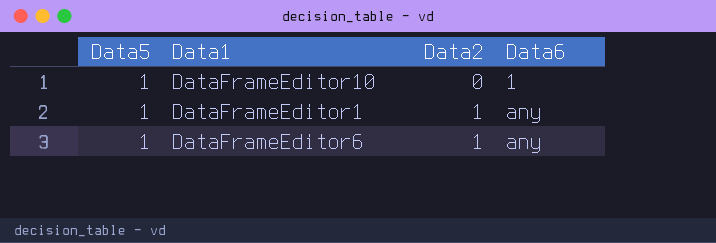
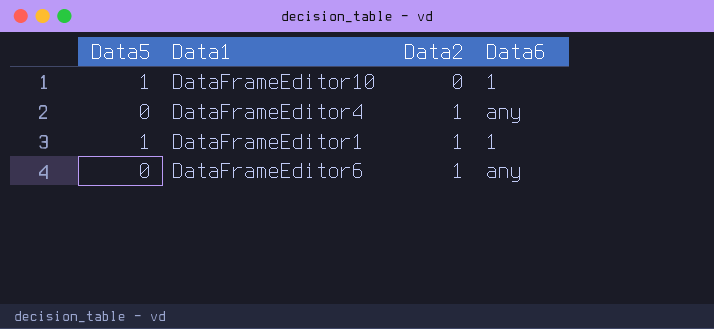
row DataFrameEditor4: none -> 0 | 1 | any
DataFrameEditor1 | Data6: any -> 1
DataFrameEditor6 | Data5: 1 -> 0

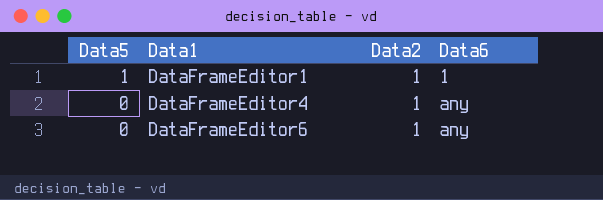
row order: Data2 ascending -> Data5 descending
row DataFrameEditor10: 1 | 0 | 1 -> none

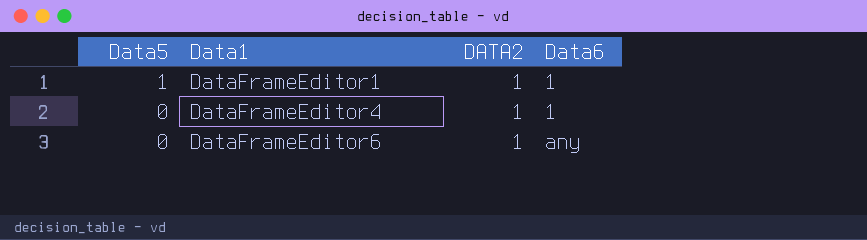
column name: Data2 -> DATA2
DataFrameEditor4 | Data6: any -> 1

